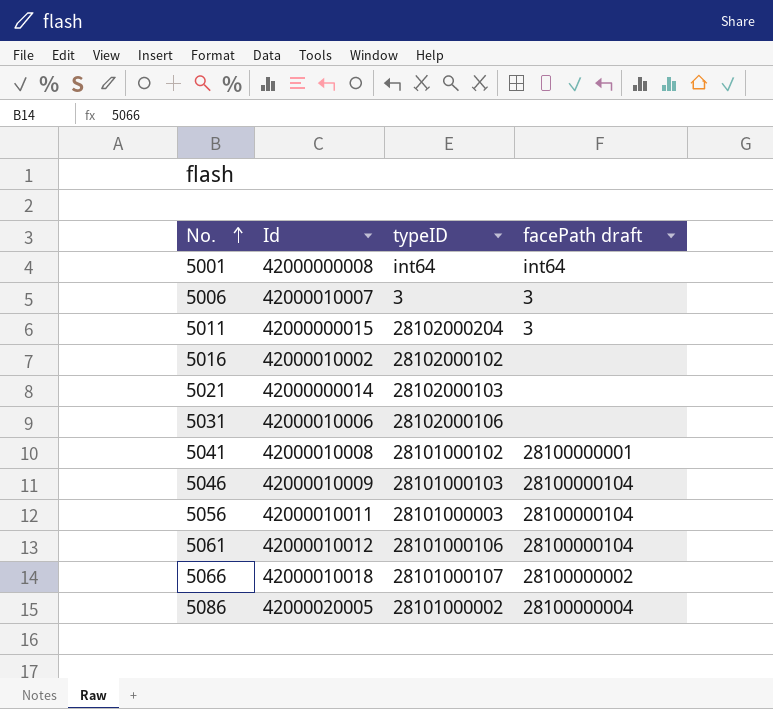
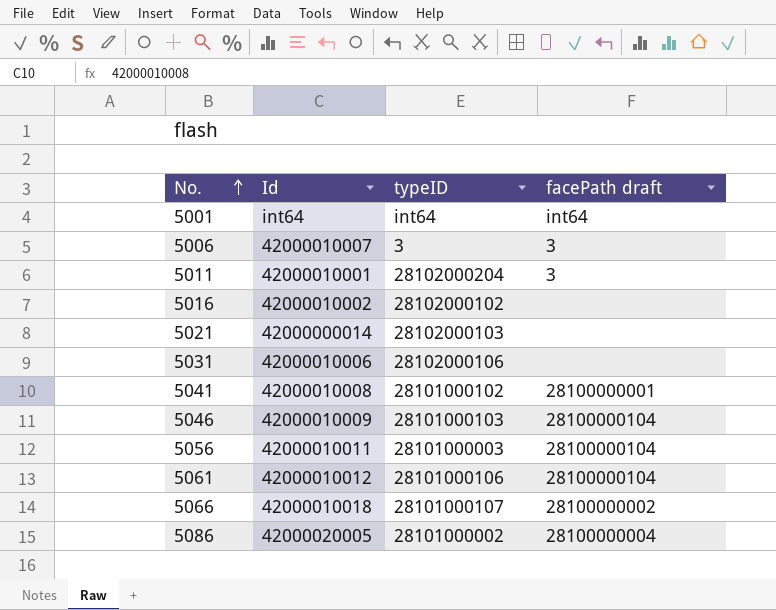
5001 | Id: 42000000008 -> int64
5011 | Id: 42000000015 -> 42000010001

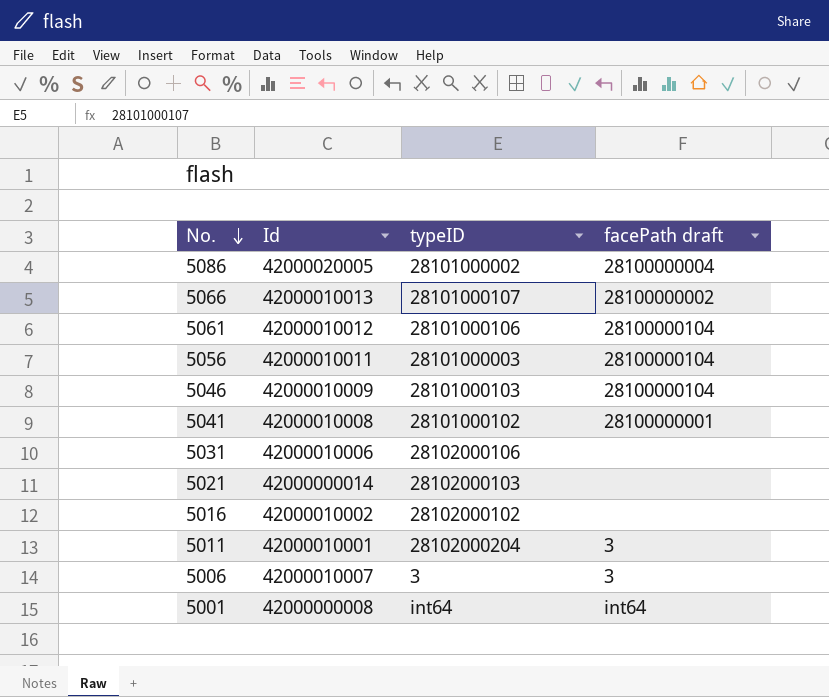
row order: No. ascending -> No. descending
5066 | Id: 42000010018 -> 42000010013
5001 | Id: int64 -> 42000000008

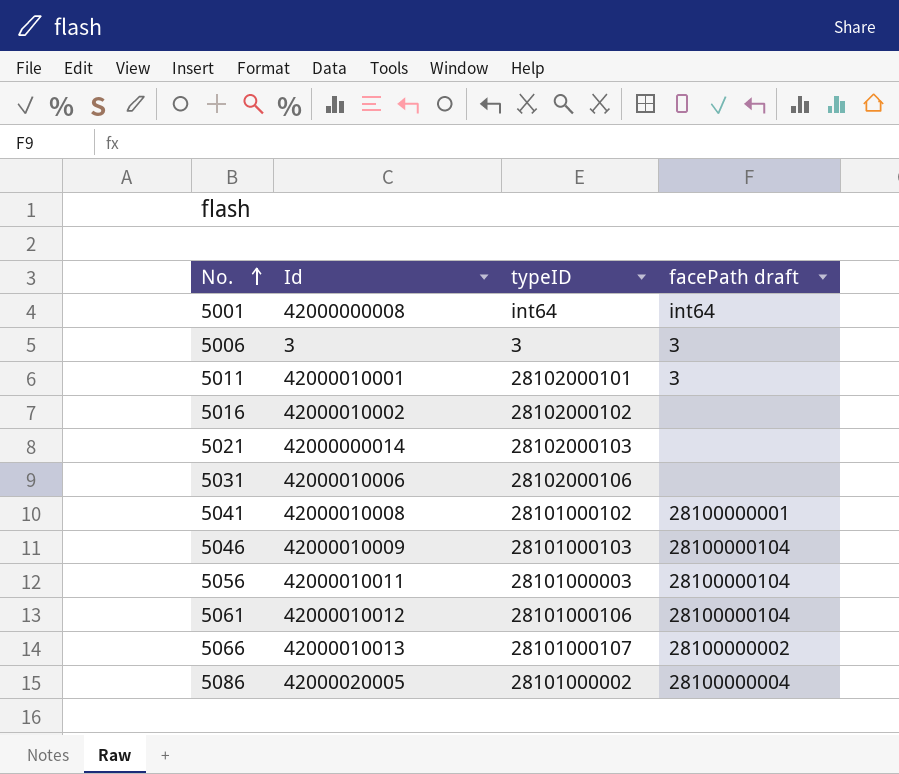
row order: No. descending -> No. ascending
5006 | Id: 42000010007 -> 3
5011 | typeID: 28102000204 -> 28102000101

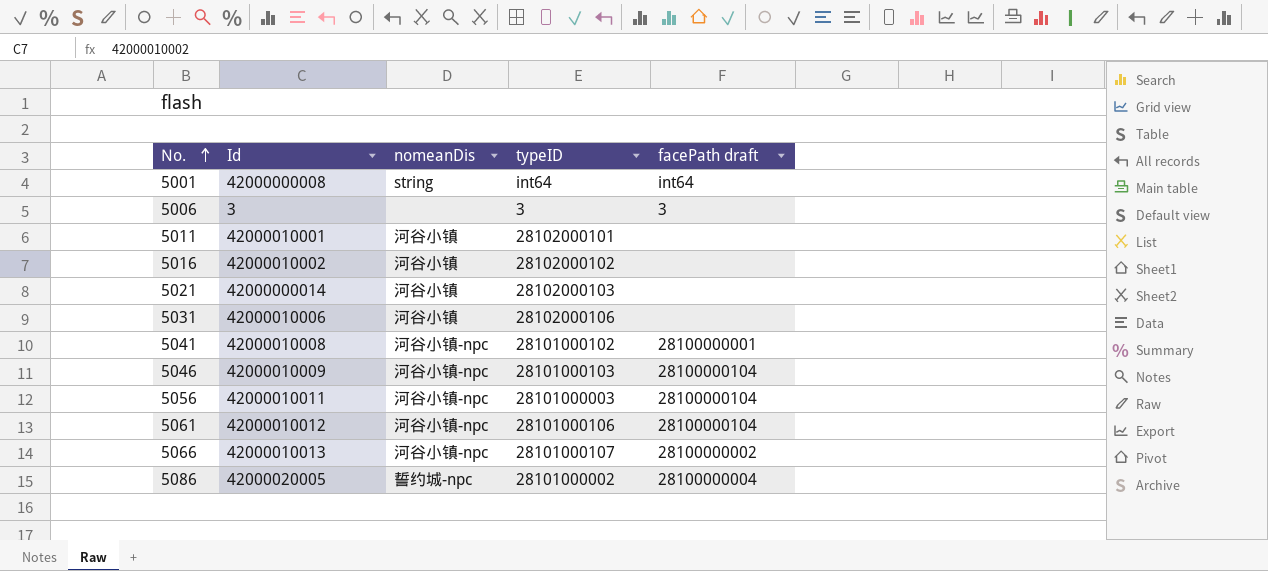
column nomeanDis | position: none -> 3
5011 | facePath draft: 3 -> none

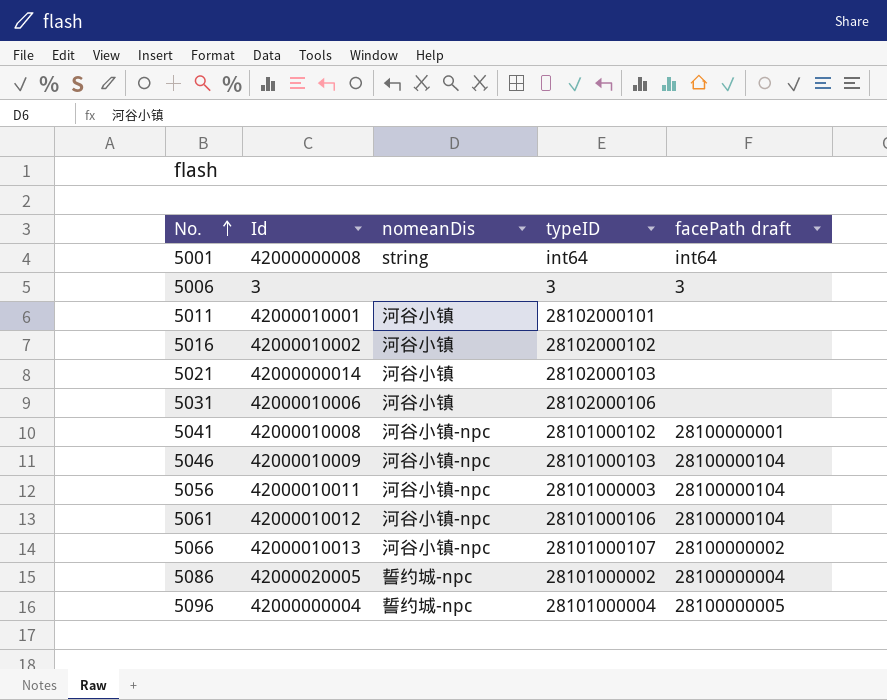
row 5096: none -> 42000000004 | 誓约城-npc | 28101000004 | 28100000005

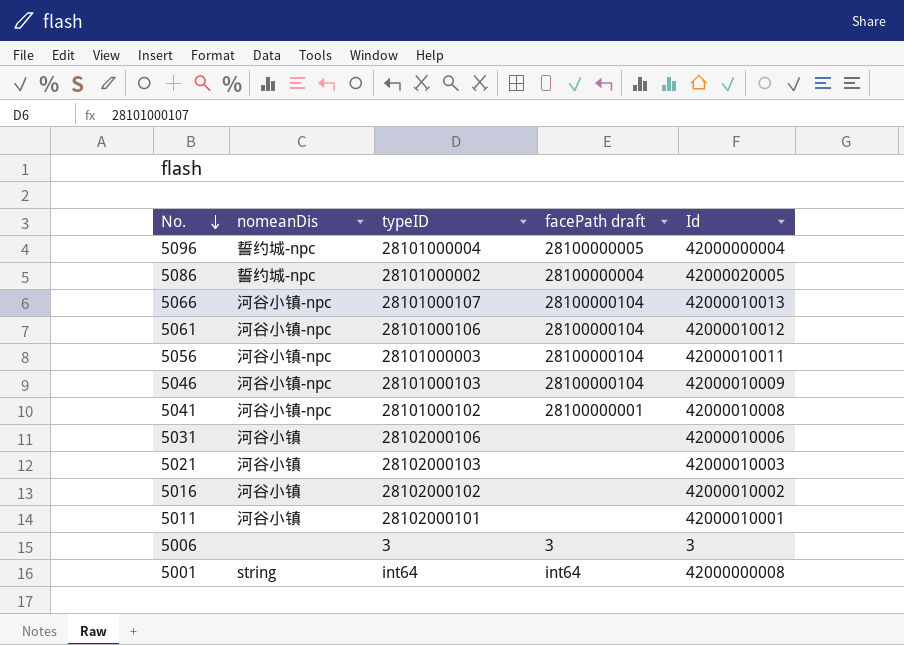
row order: No. ascending -> No. descending
column Id | position: 2 -> 5
5066 | facePath draft: 28100000002 -> 28100000104
5021 | Id: 42000000014 -> 42000010003

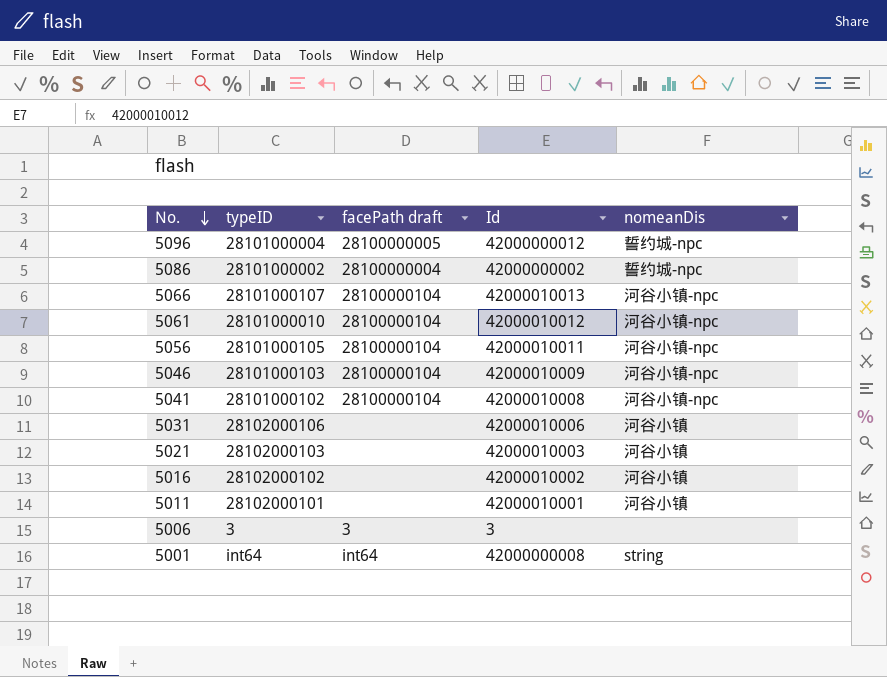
column nomeanDis | position: 2 -> 5
5096 | Id: 42000000004 -> 42000000012
5086 | Id: 42000020005 -> 42000000002
5061 | typeID: 28101000106 -> 28101000010
5056 | typeID: 28101000003 -> 28101000105
5041 | facePath draft: 28100000001 -> 28100000104

